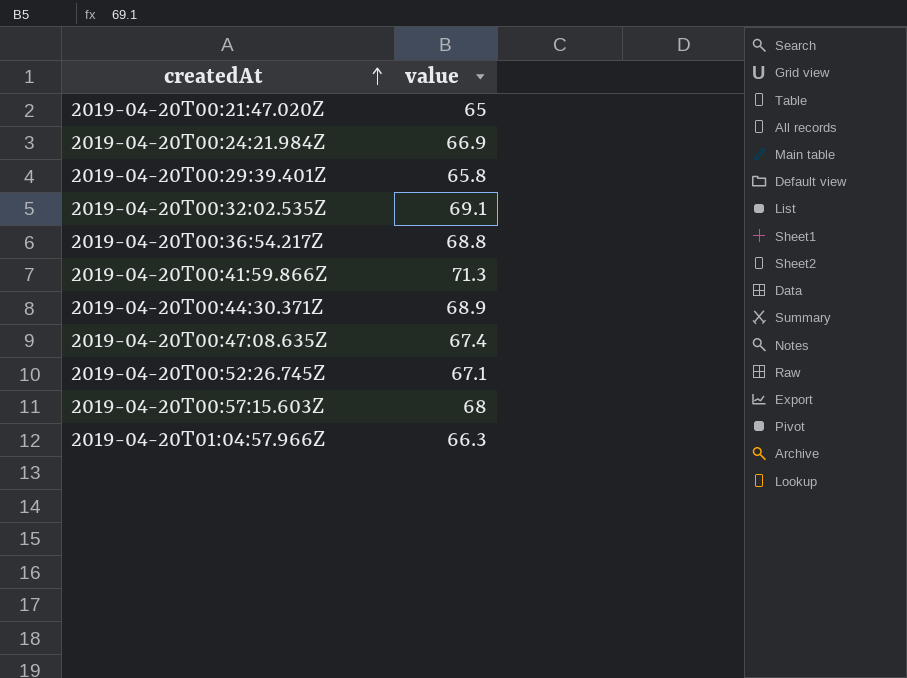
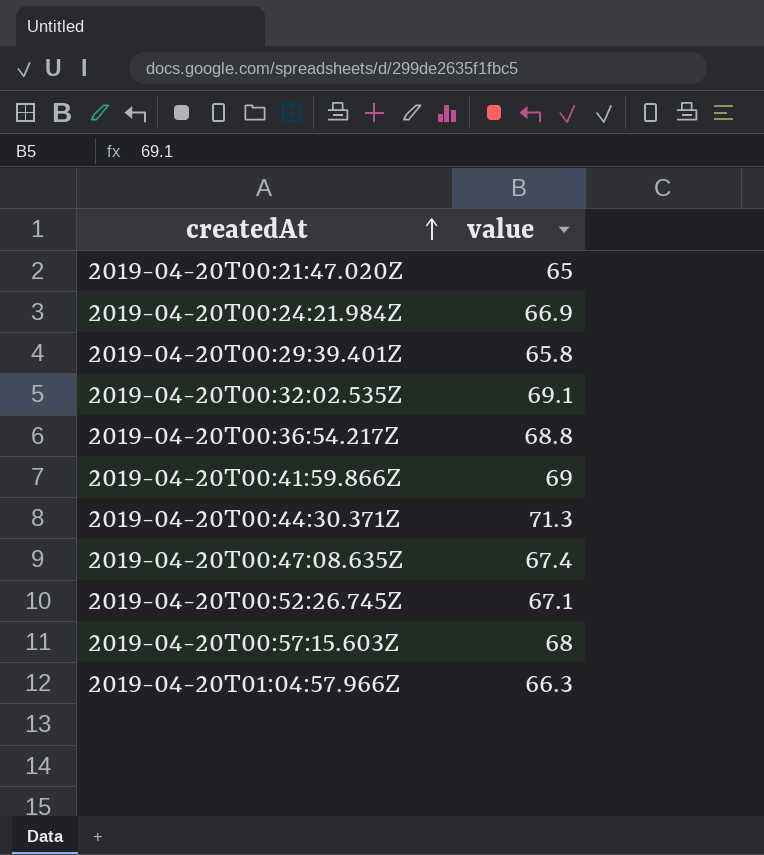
2019-04-20T00:41:59.866Z | value: 71.3 -> 69
2019-04-20T00:44:30.371Z | value: 68.9 -> 71.3

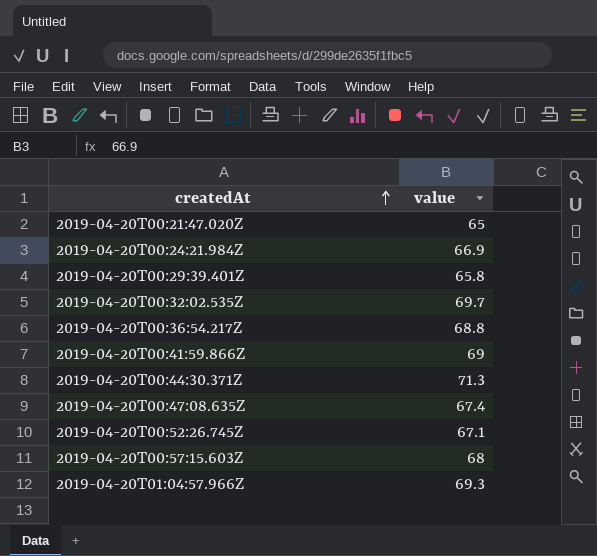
2019-04-20T00:32:02.535Z | value: 69.1 -> 69.7
2019-04-20T01:04:57.966Z | value: 66.3 -> 69.3

